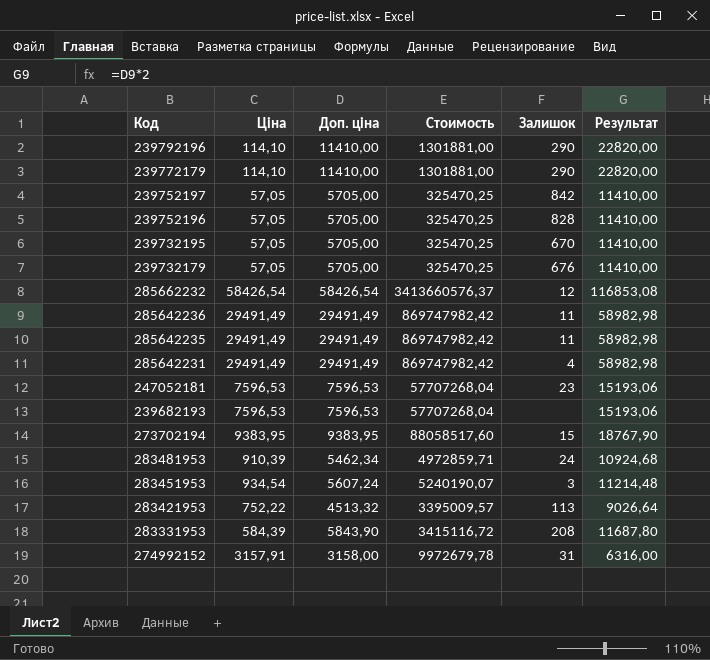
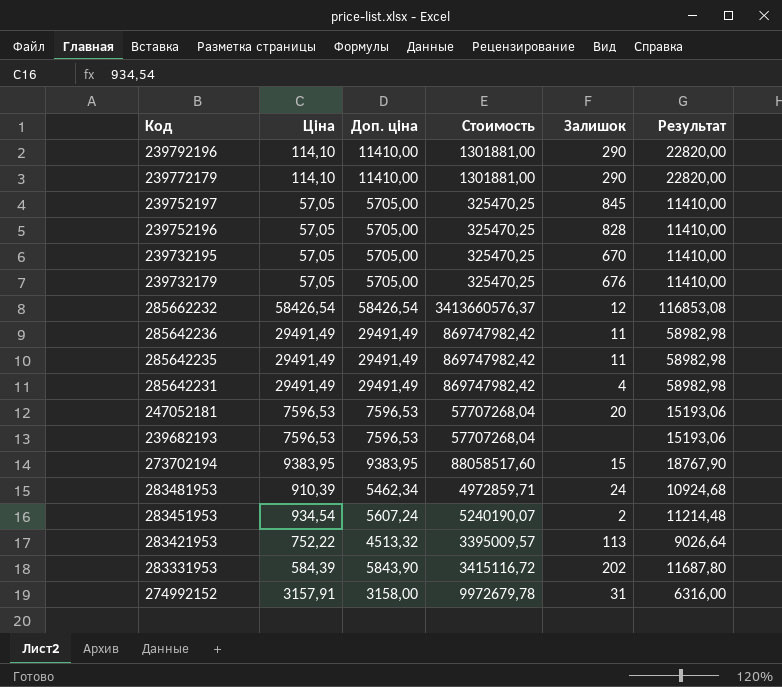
239752197 | Залишок: 842 -> 845
247052181 | Залишок: 23 -> 20
283451953 | Залишок: 3 -> 2
283331953 | Залишок: 208 -> 202

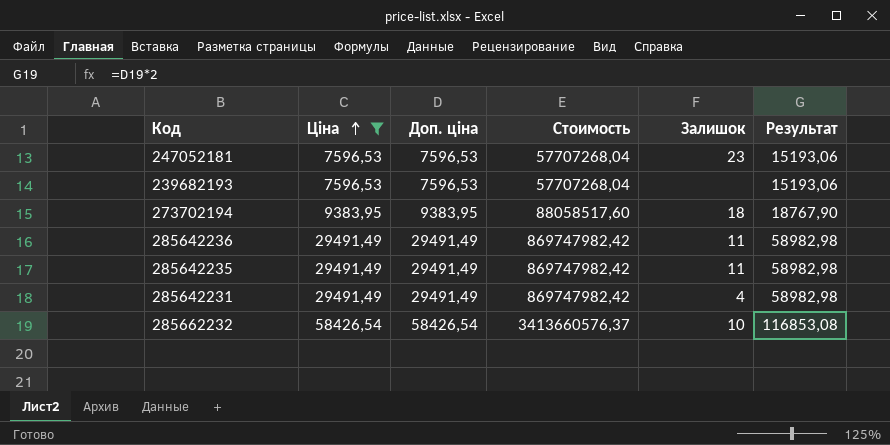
filter: none -> Ціна >= 7596,53
row order: none -> Ціна ascending
247052181 | Залишок: 20 -> 23
273702194 | Залишок: 15 -> 18
285662232 | Залишок: 12 -> 10

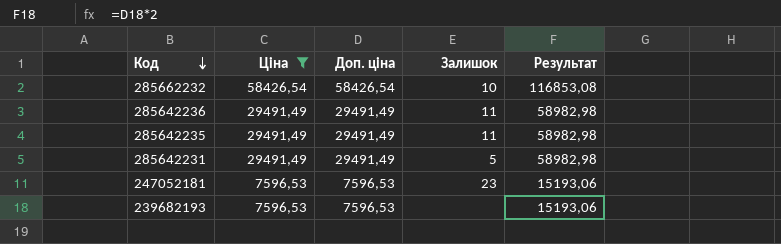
row order: Ціна ascending -> Код descending
column Стоимость | formula: [Ціна] * [Доп. ціна] -> none
row 273702194: 9383,95 | 9383,95 | 88058517,60 | 18 | 18767,90 -> none
285642231 | Залишок: 4 -> 5

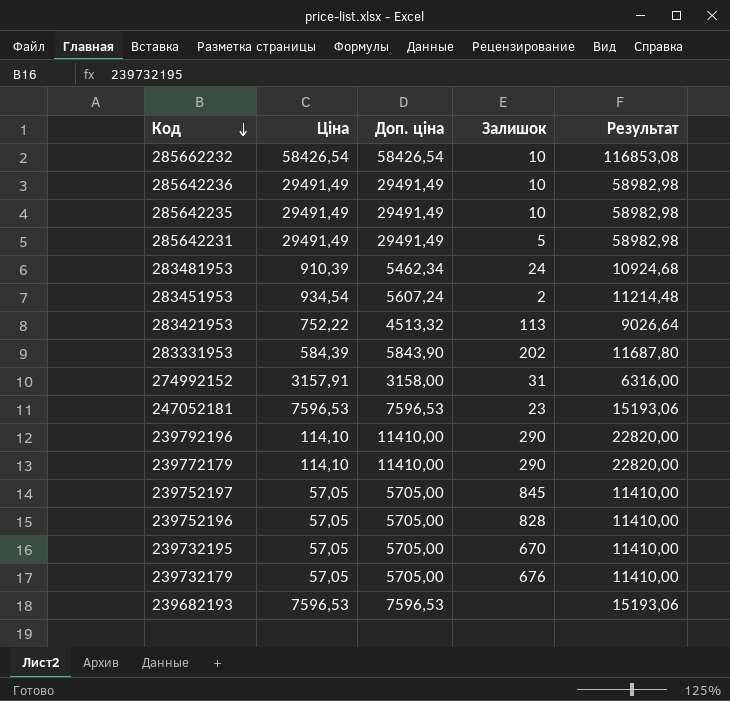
filter: Ціна >= 7596,53 -> none
285642236 | Залишок: 11 -> 10
285642235 | Залишок: 11 -> 10

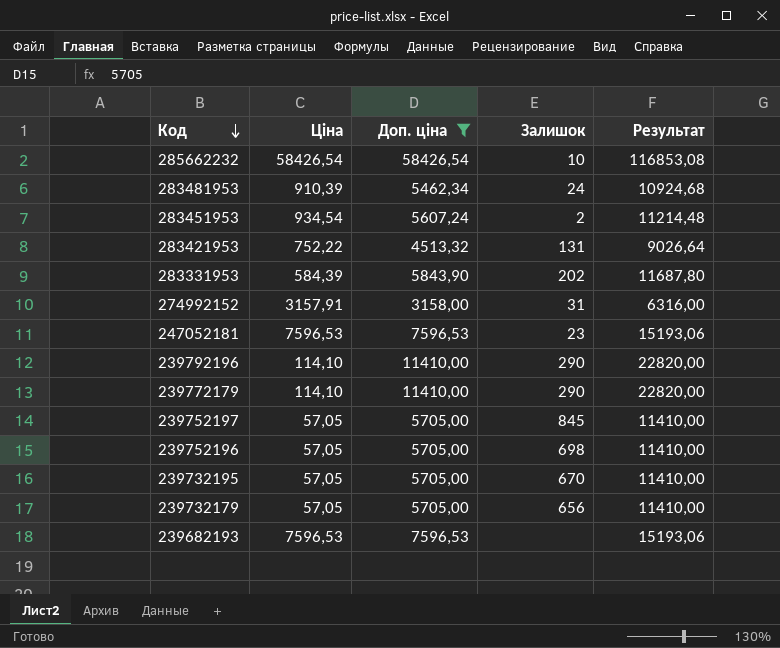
filter: none -> Доп. ціна != 29491,49
283421953 | Залишок: 113 -> 131
239752196 | Залишок: 828 -> 698
239732179 | Залишок: 676 -> 656

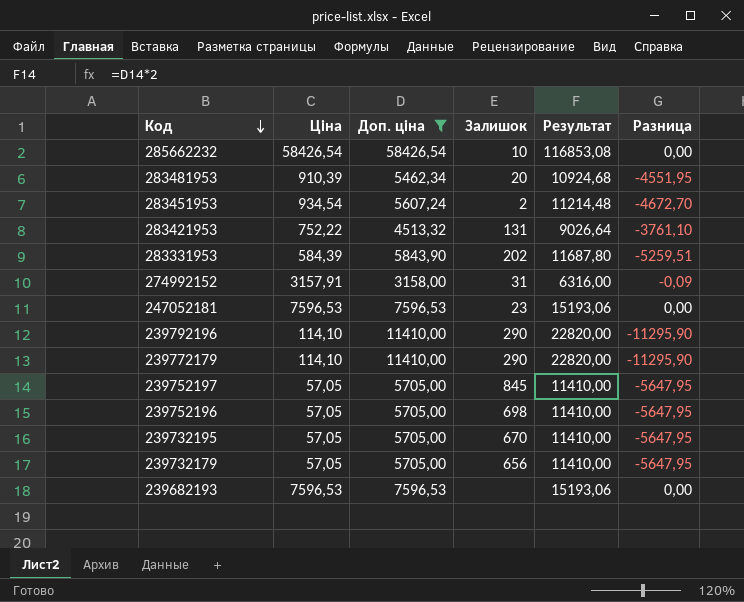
column Разница | formula: none -> [Ціна] - [Доп. ціна]
283481953 | Залишок: 24 -> 20

